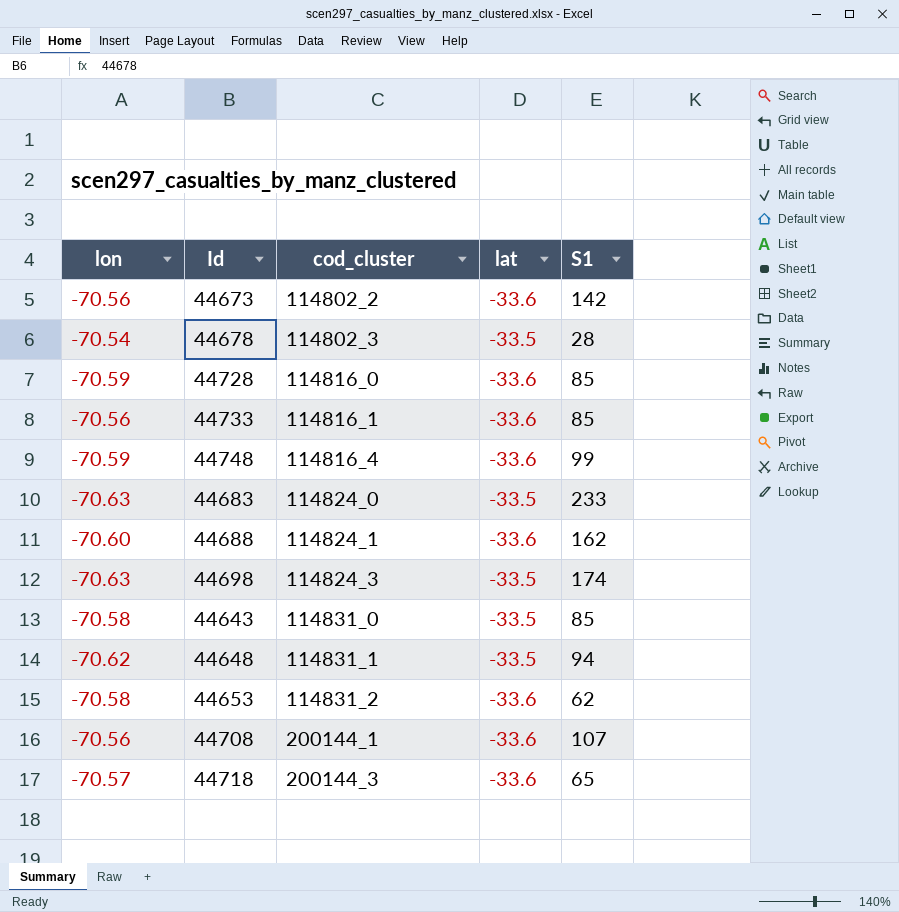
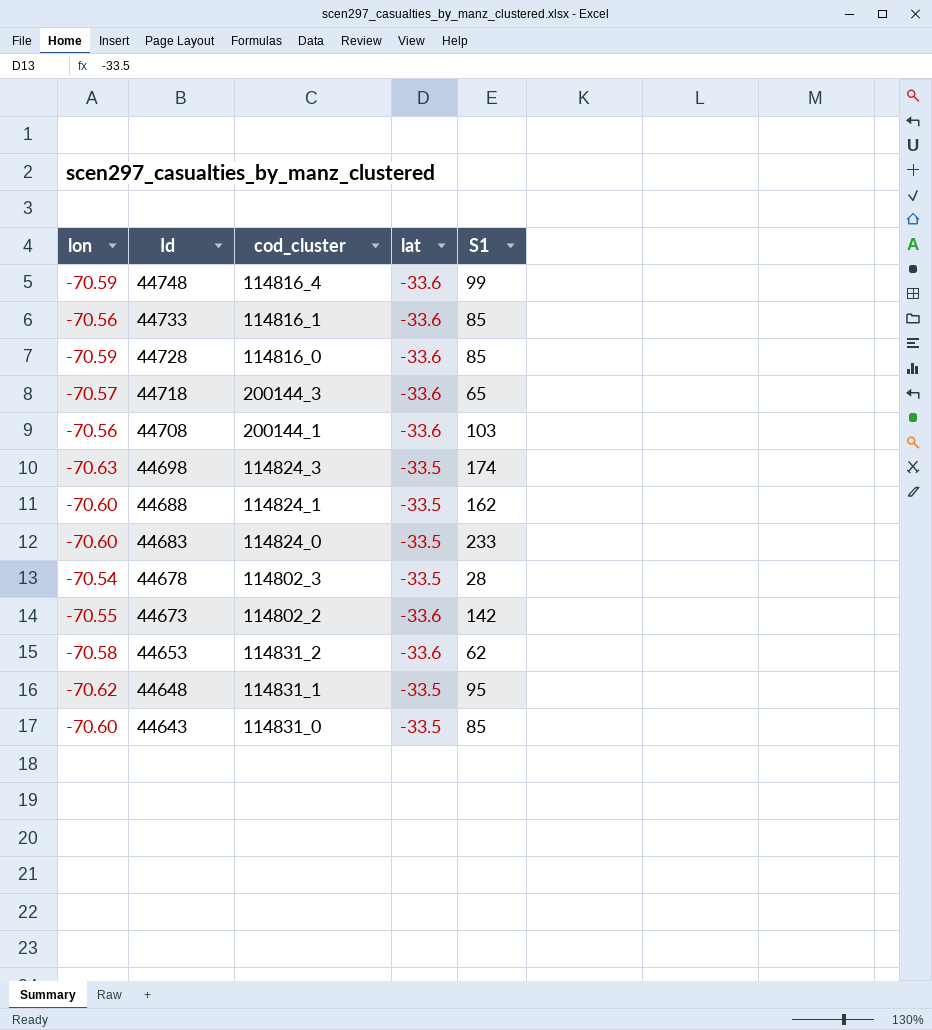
row order: cod_cluster ascending -> Id descending
44708 | S1: 107 -> 103
44688 | lat: -33.6 -> -33.5
44683 | lon: -70.63 -> -70.60
44673 | lon: -70.56 -> -70.55
44648 | S1: 94 -> 95
44643 | lon: -70.58 -> -70.60

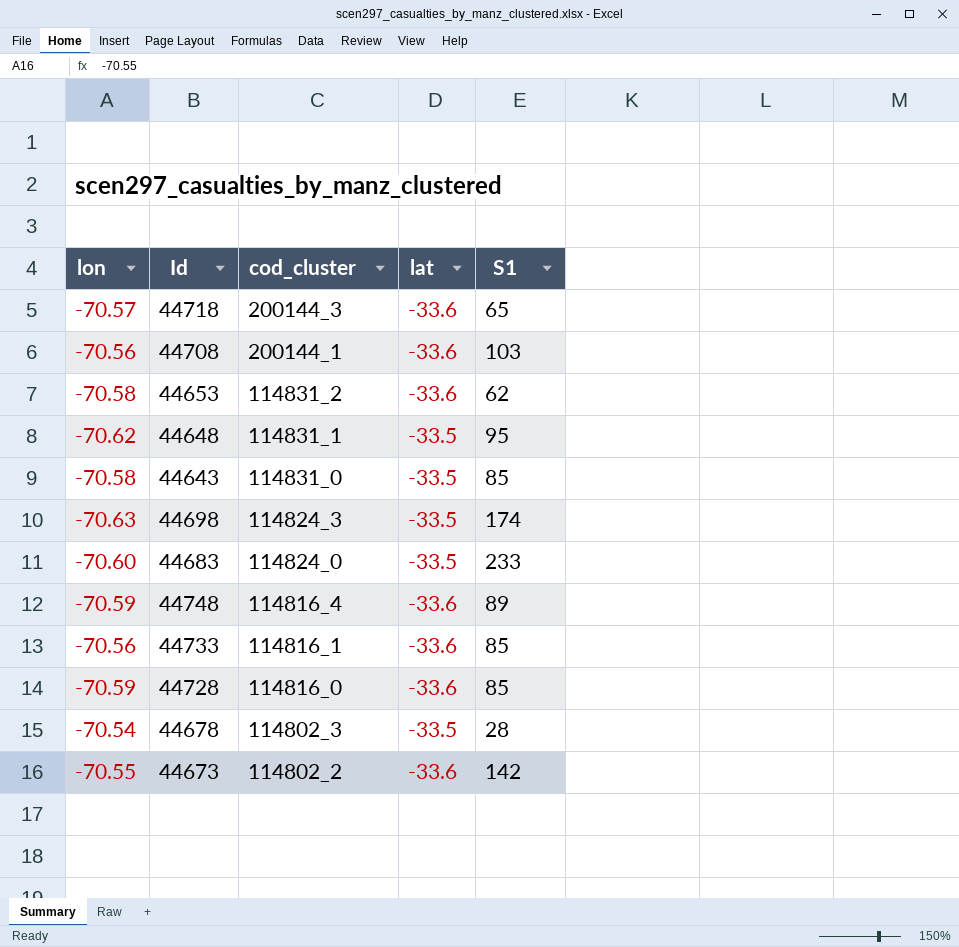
row order: Id descending -> cod_cluster descending
row 44688: -70.60 | 114824_1 | -33.5 | 162 -> none
44643 | lon: -70.60 -> -70.58
44748 | S1: 99 -> 89

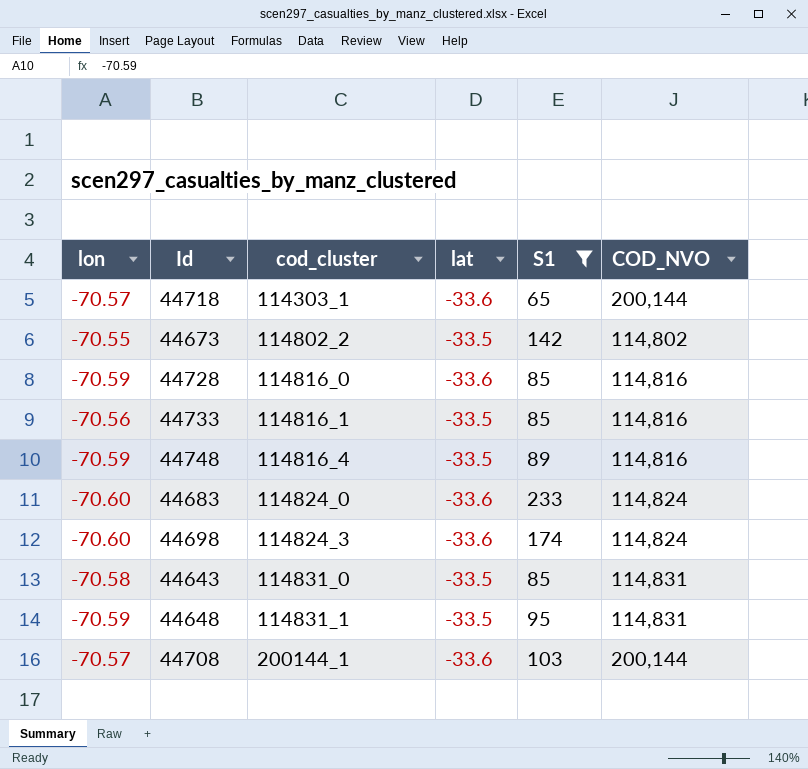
filter: none -> S1 >= 65
row order: cod_cluster descending -> cod_cluster ascending
column COD_NVO | position: none -> 6
44718 | cod_cluster: 200144_3 -> 114303_1
44673 | lat: -33.6 -> -33.5
44733 | lat: -33.6 -> -33.5
44748 | lat: -33.6 -> -33.5
44683 | lat: -33.5 -> -33.6
44698 | lon: -70.63 -> -70.60
44698 | lat: -33.5 -> -33.6
44648 | lon: -70.62 -> -70.59
44708 | lon: -70.56 -> -70.57

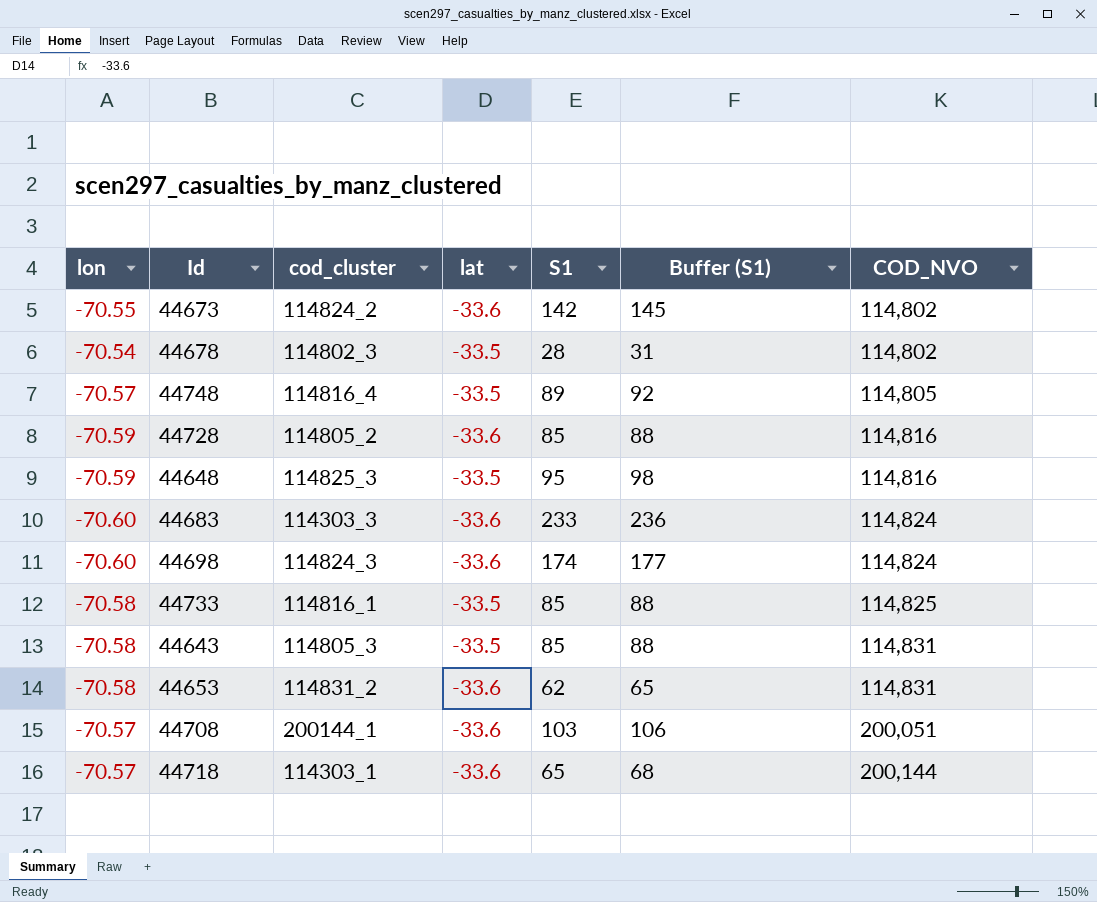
filter: S1 >= 65 -> none
row order: cod_cluster ascending -> COD_NVO ascending
column Buffer (S1) | formula: none -> [S1] + 3
44673 | cod_cluster: 114802_2 -> 114824_2
44673 | lat: -33.5 -> -33.6
44748 | lon: -70.59 -> -70.57
44748 | COD_NVO: 114,816 -> 114,805
44728 | cod_cluster: 114816_0 -> 114805_2
44648 | cod_cluster: 114831_1 -> 114825_3
44648 | COD_NVO: 114,831 -> 114,816
44683 | cod_cluster: 114824_0 -> 114303_3
44733 | lon: -70.56 -> -70.58
44733 | COD_NVO: 114,816 -> 114,825
44643 | cod_cluster: 114831_0 -> 114805_3
44708 | COD_NVO: 200,144 -> 200,051

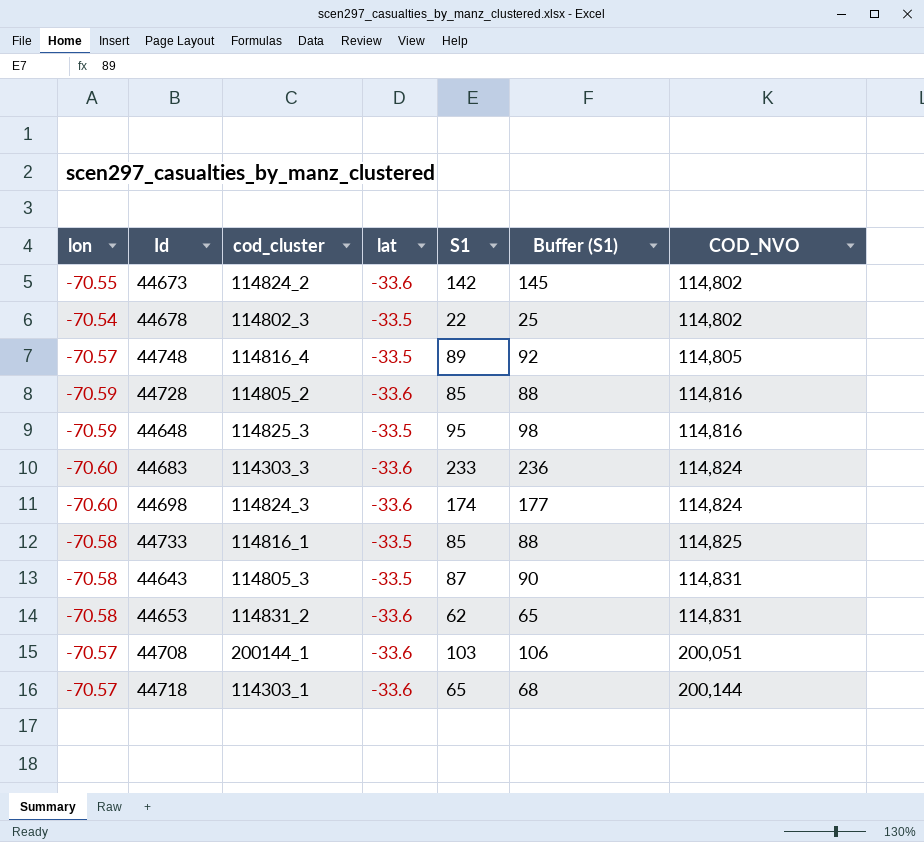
44678 | S1: 28 -> 22
44678 | Buffer (S1): 31 -> 25
44643 | S1: 85 -> 87
44643 | Buffer (S1): 88 -> 90

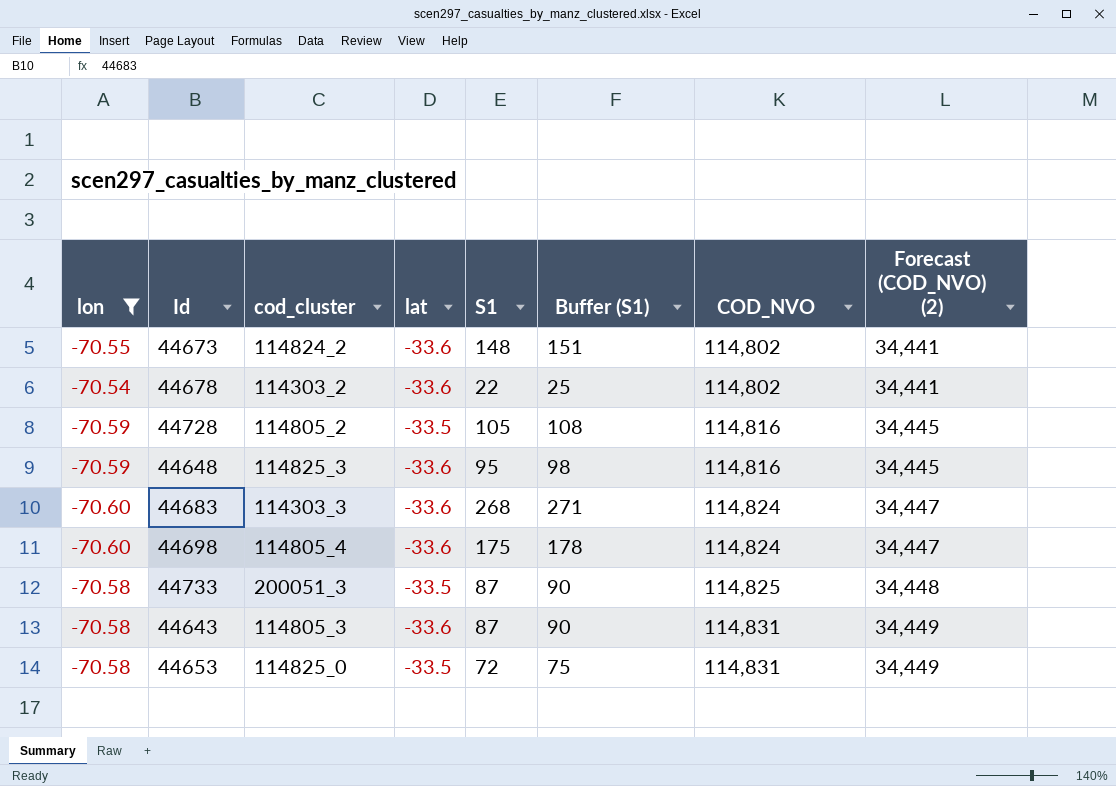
filter: none -> lon != -70.57
column Forecast (COD_NVO) (2) | formula: none -> [COD_NVO] * 0.3
44673 | S1: 142 -> 148
44673 | Buffer (S1): 145 -> 151
44678 | cod_cluster: 114802_3 -> 114303_2
44678 | lat: -33.5 -> -33.6
44728 | lat: -33.6 -> -33.5
44728 | S1: 85 -> 105
44728 | Buffer (S1): 88 -> 108
44648 | lat: -33.5 -> -33.6
44683 | S1: 233 -> 268
44683 | Buffer (S1): 236 -> 271
44698 | cod_cluster: 114824_3 -> 114805_4
44698 | S1: 174 -> 175
44698 | Buffer (S1): 177 -> 178
44733 | cod_cluster: 114816_1 -> 200051_3
44733 | S1: 85 -> 87
44733 | Buffer (S1): 88 -> 90
44643 | lat: -33.5 -> -33.6
44653 | cod_cluster: 114831_2 -> 114825_0
44653 | lat: -33.6 -> -33.5
44653 | S1: 62 -> 72
44653 | Buffer (S1): 65 -> 75

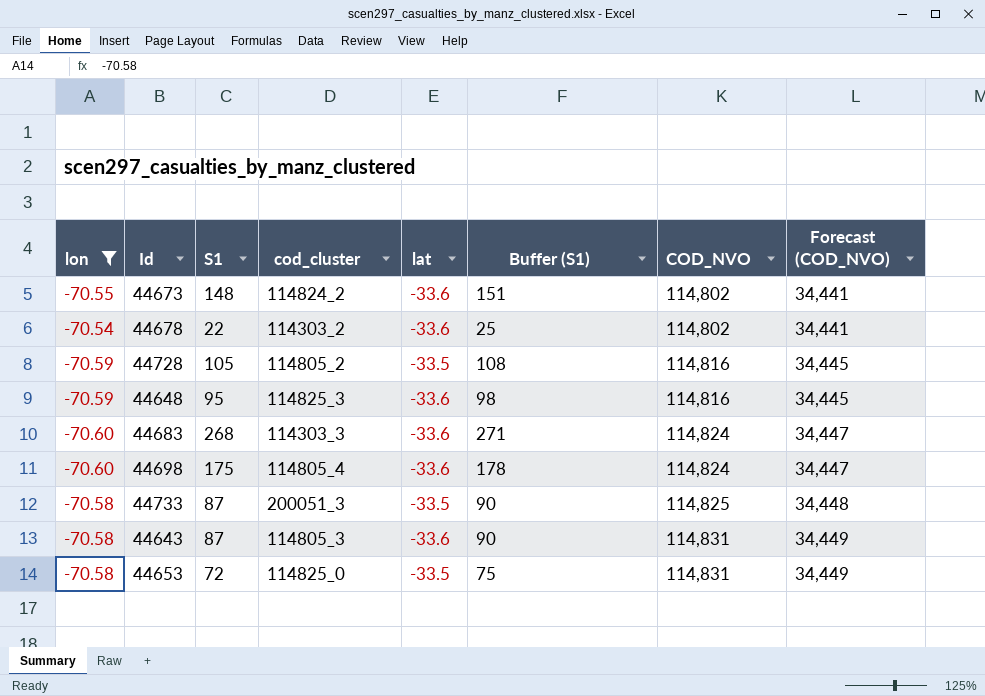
column S1 | position: 5 -> 3
column name: Forecast (COD_NVO) (2) -> Forecast (COD_NVO)

